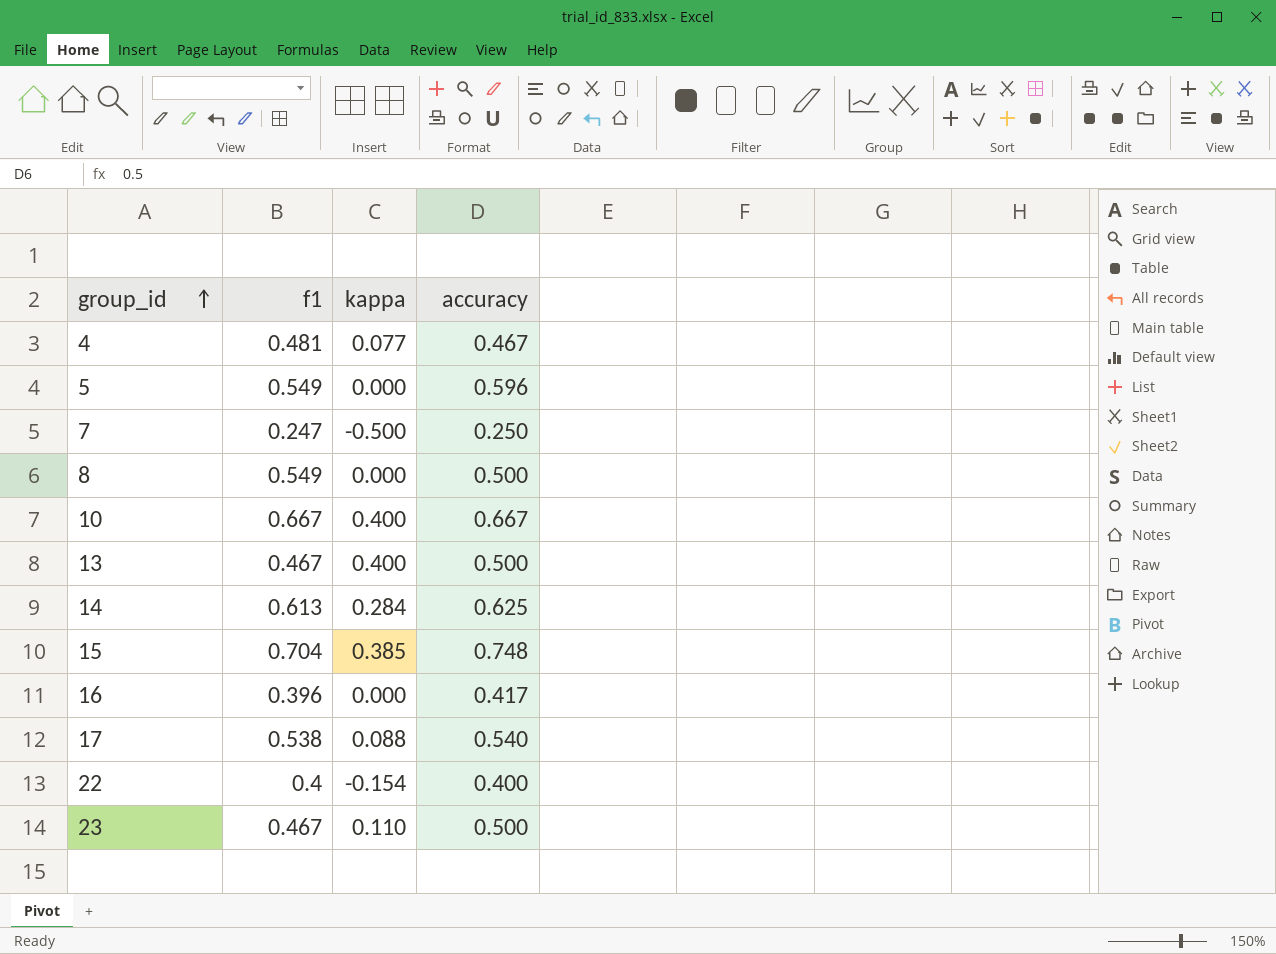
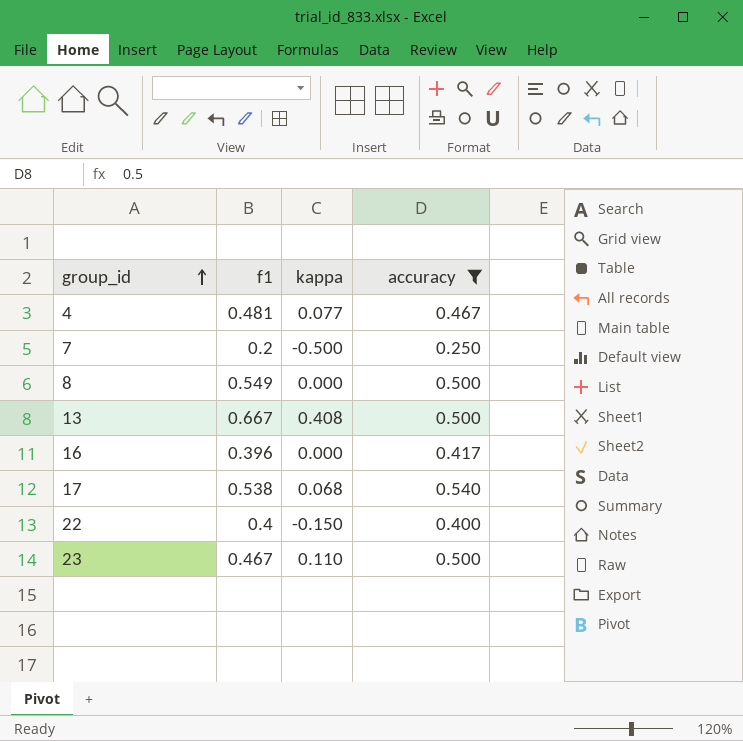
filter: none -> accuracy <= 0.540
7 | f1: 0.247 -> 0.2
13 | f1: 0.467 -> 0.667
13 | kappa: 0.400 -> 0.408
17 | kappa: 0.088 -> 0.068
22 | kappa: -0.154 -> -0.150

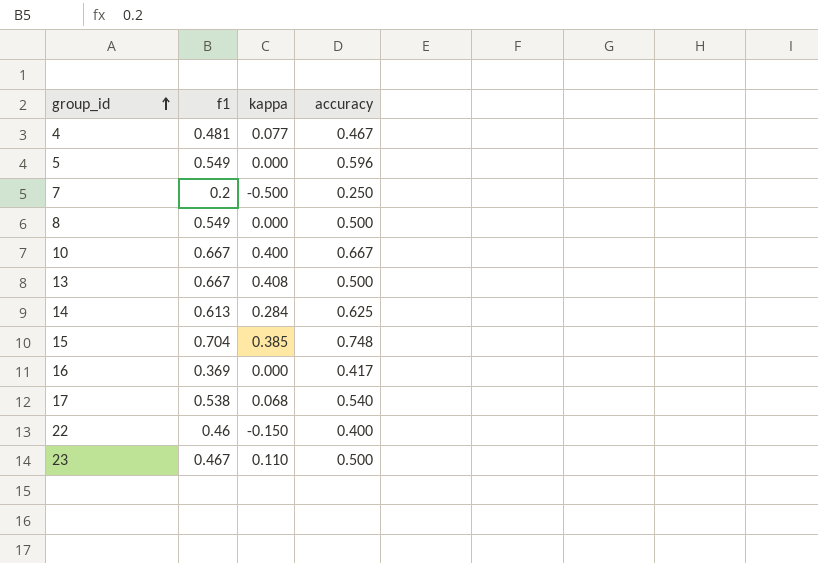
filter: accuracy <= 0.540 -> none
16 | f1: 0.396 -> 0.369
22 | f1: 0.4 -> 0.46

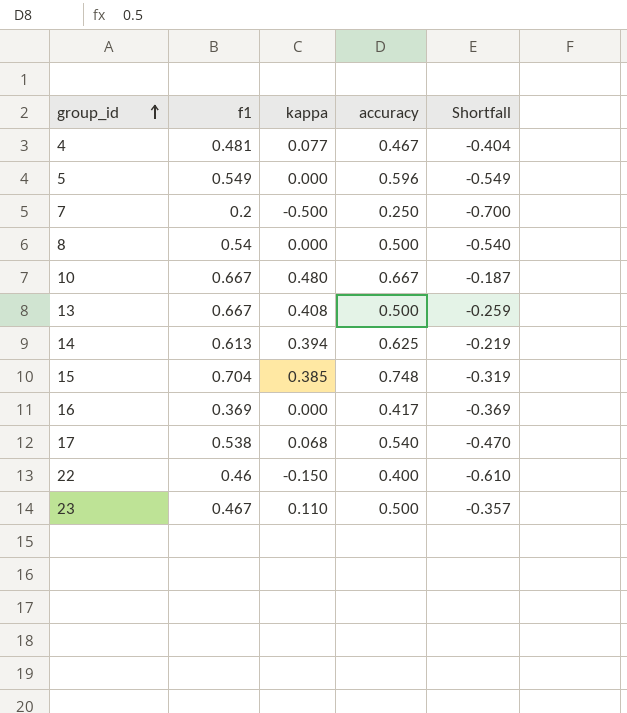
column Shortfall | formula: none -> [kappa] - [f1]
8 | f1: 0.549 -> 0.54
10 | kappa: 0.400 -> 0.480
14 | kappa: 0.284 -> 0.394

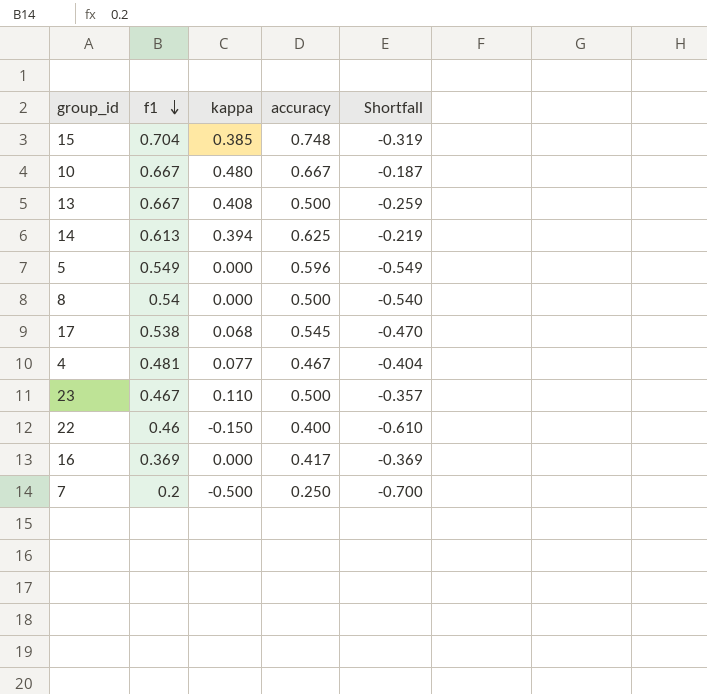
row order: group_id ascending -> f1 descending
17 | accuracy: 0.540 -> 0.545

